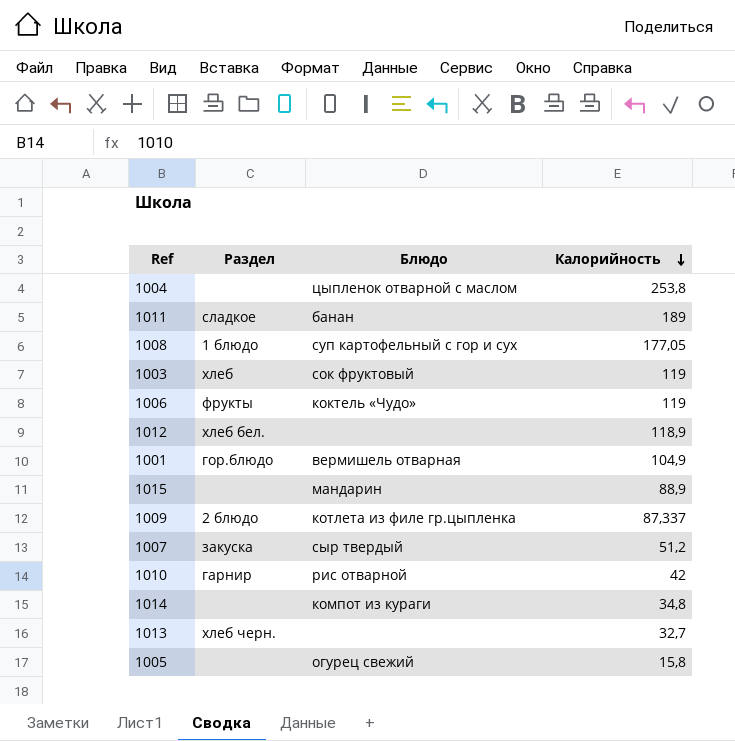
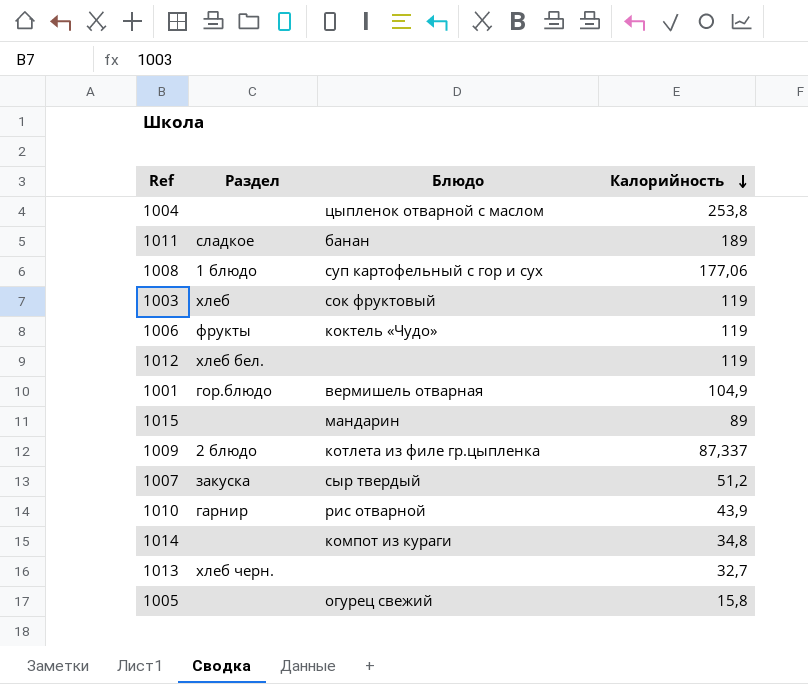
1008 | Калорийность: 177,05 -> 177,06
1012 | Калорийность: 118,9 -> 119
1015 | Калорийность: 88,9 -> 89
1010 | Калорийность: 42 -> 43,9

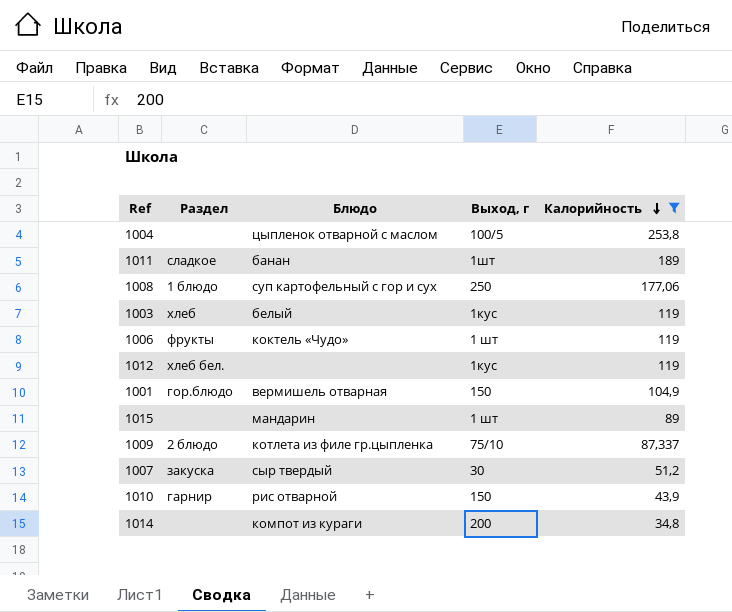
filter: none -> Калорийность >= 34,8
column Выход, г | position: none -> 4
1003 | Блюдо: сок фруктовый -> белый

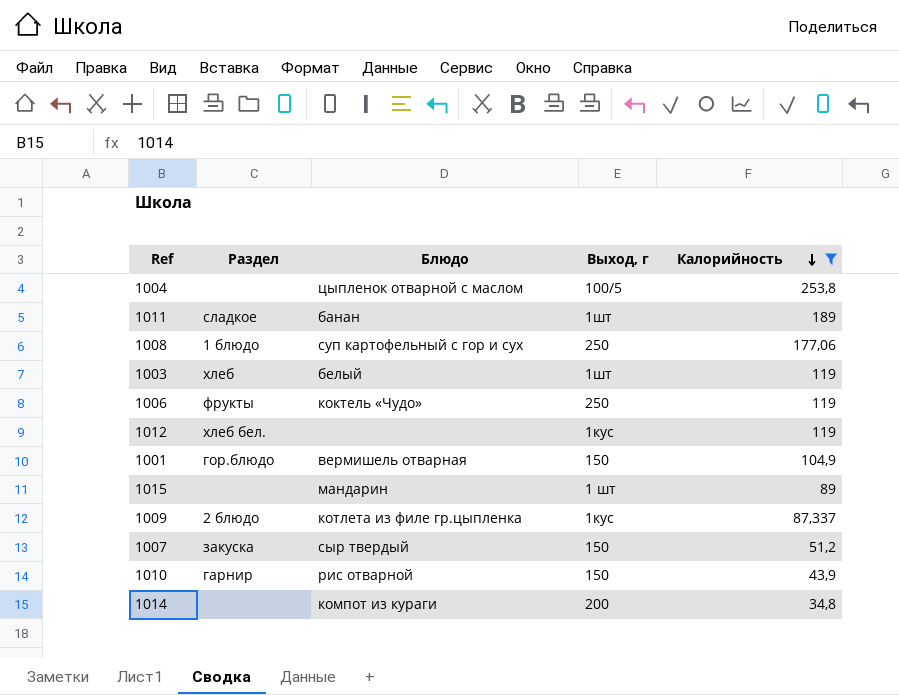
1003 | Выход, г: 1кус -> 1шт
1006 | Выход, г: 1 шт -> 250
1009 | Выход, г: 75/10 -> 1кус
1007 | Выход, г: 30 -> 150

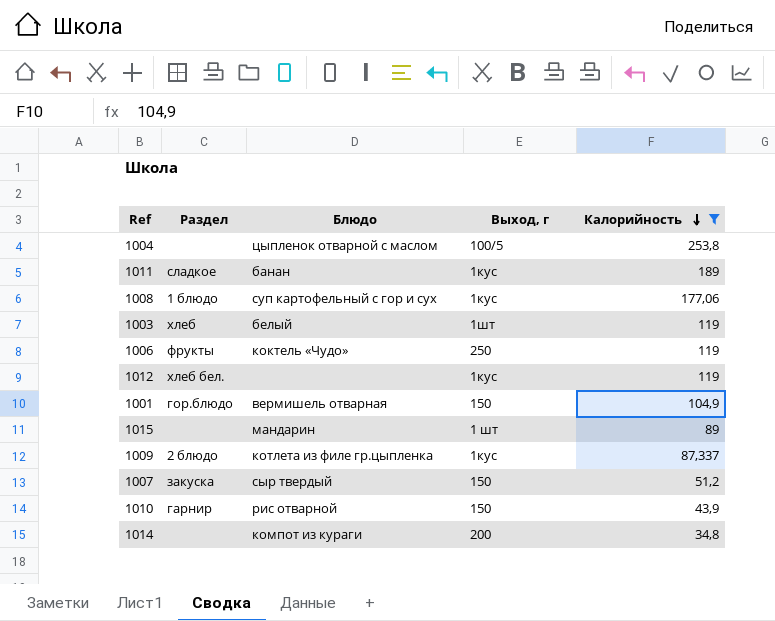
1011 | Выход, г: 1шт -> 1кус
1008 | Выход, г: 250 -> 1кус

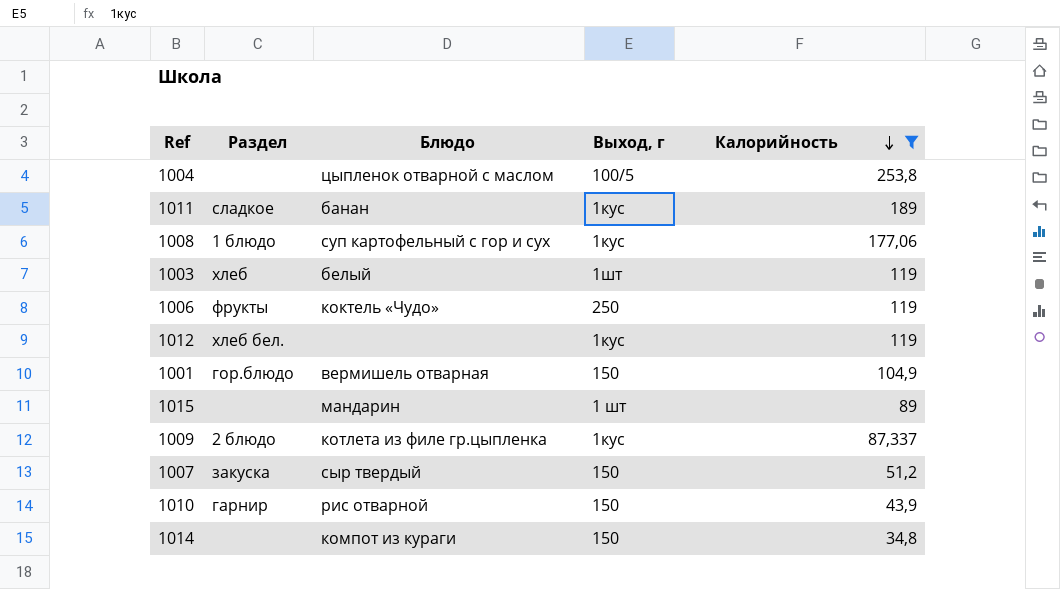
1014 | Выход, г: 200 -> 150

